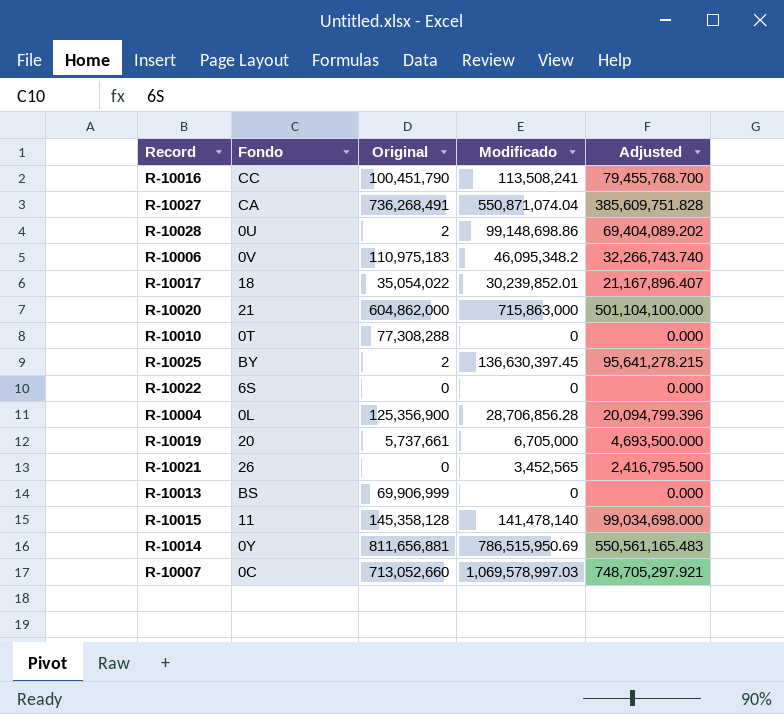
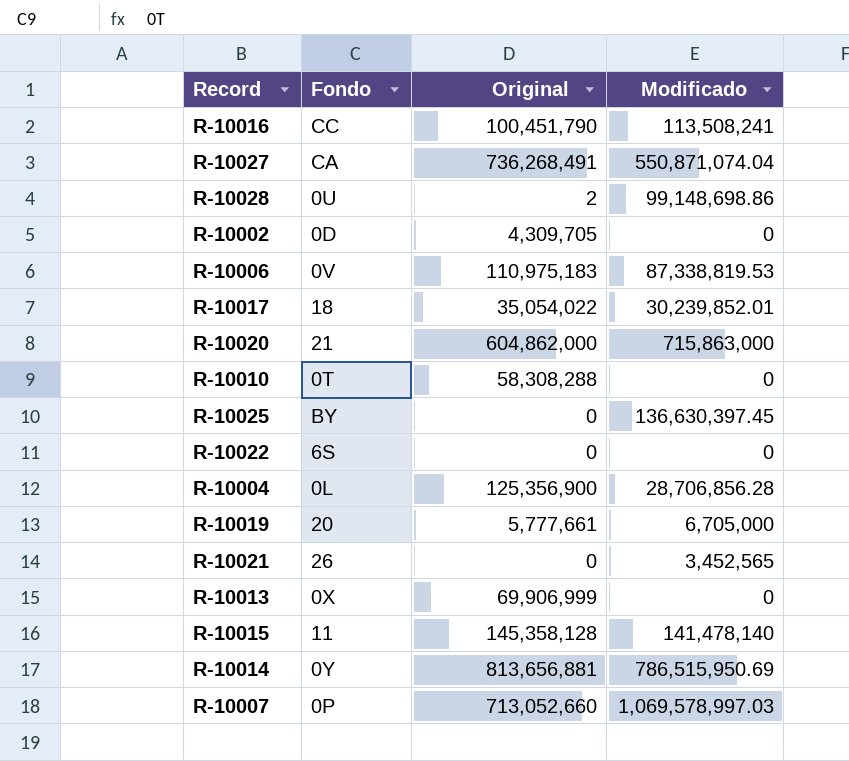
column Adjusted | formula: [Modificado] * 0.7 -> none
row R-10002: none -> 0D | 4,309,705 | 0
R-10006 | Modificado: 46,095,348.2 -> 87,338,819.53
R-10010 | Original: 77,308,288 -> 58,308,288
R-10025 | Original: 2 -> 0
R-10019 | Original: 5,737,661 -> 5,777,661
R-10013 | Fondo: BS -> 0X
R-10014 | Original: 811,656,881 -> 813,656,881
R-10007 | Fondo: 0C -> 0P

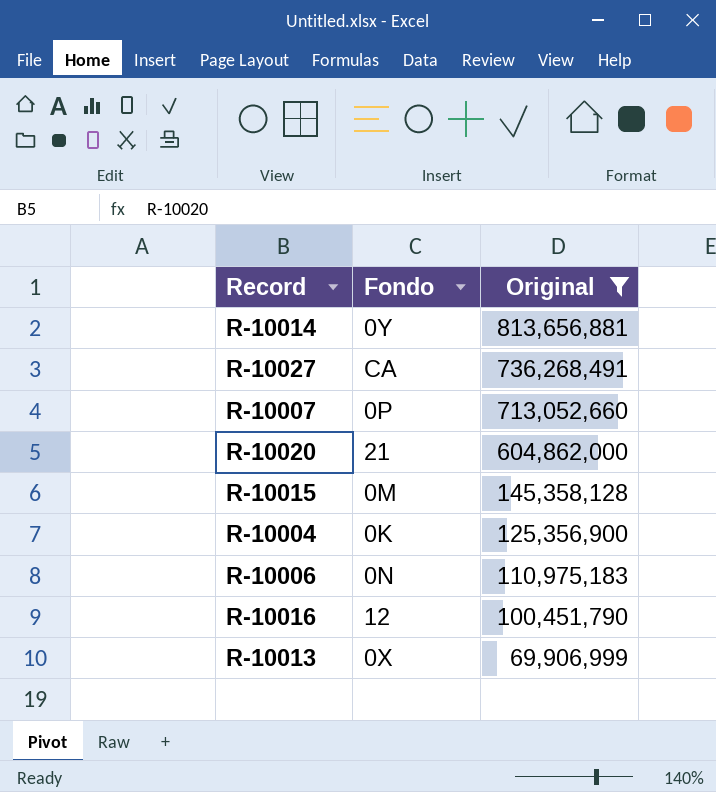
filter: none -> Original >= 69,906,999
row order: none -> Original descending
column Modificado | position: 4 -> none
R-10015 | Fondo: 11 -> 0M
R-10004 | Fondo: 0L -> 0K
R-10006 | Fondo: 0V -> 0N
R-10016 | Fondo: CC -> 12

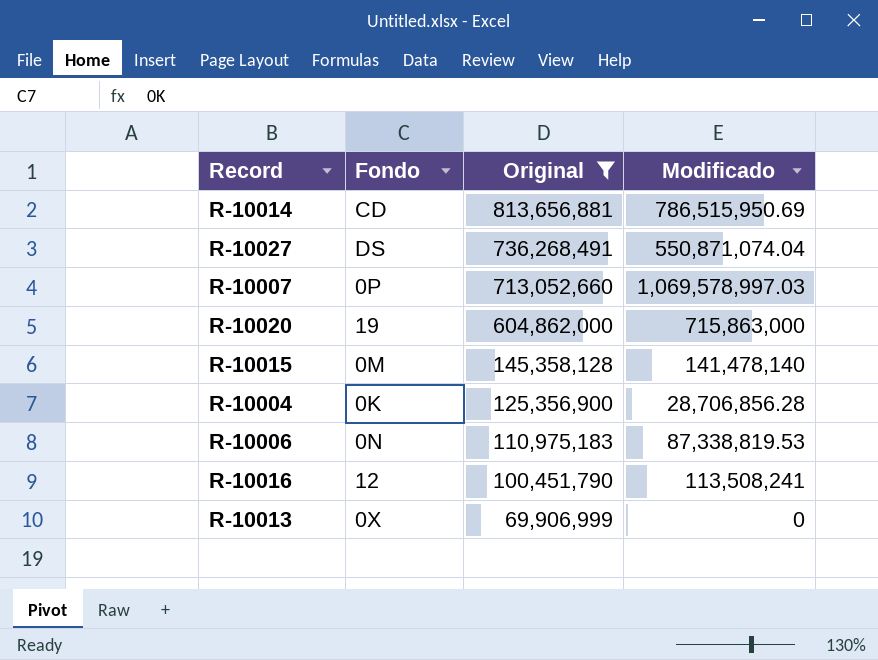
column Modificado | position: none -> 4
R-10014 | Fondo: 0Y -> CD
R-10027 | Fondo: CA -> DS
R-10020 | Fondo: 21 -> 19

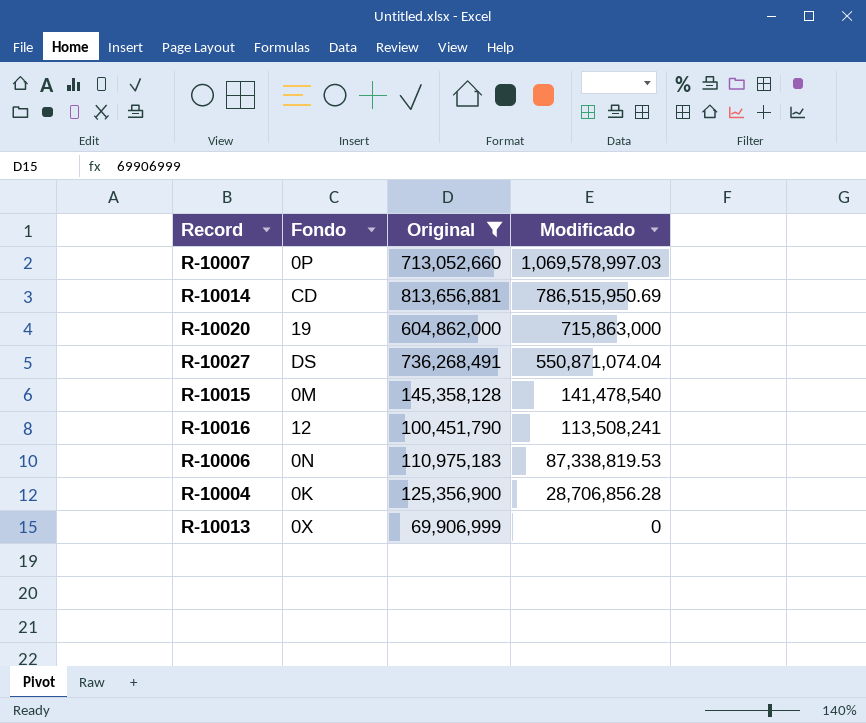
row order: Original descending -> Modificado descending
R-10015 | Modificado: 141,478,140 -> 141,478,540

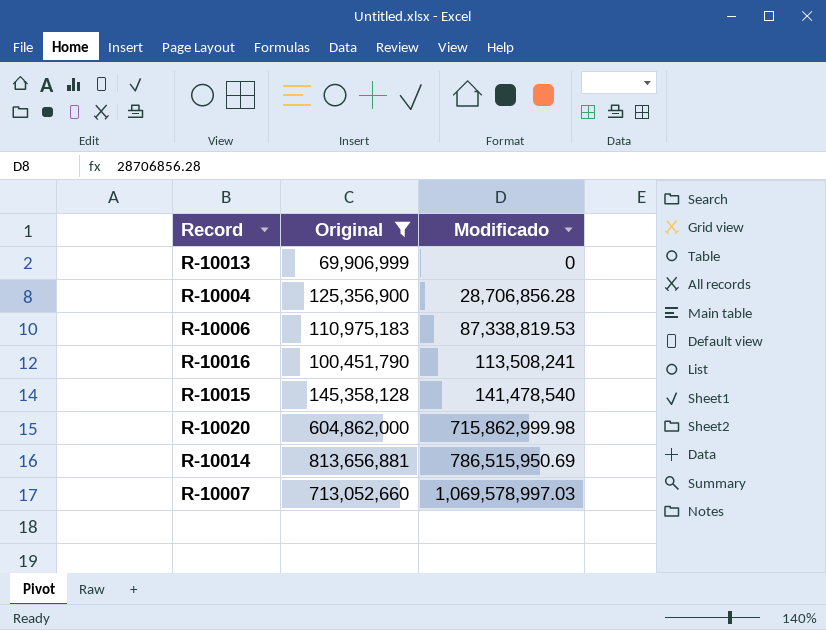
row order: Modificado descending -> Modificado ascending
column Fondo | position: 2 -> none
row R-10027: DS | 736,268,491 | 550,871,074.04 -> none
R-10020 | Modificado: 715,863,000 -> 715,862,999.98

